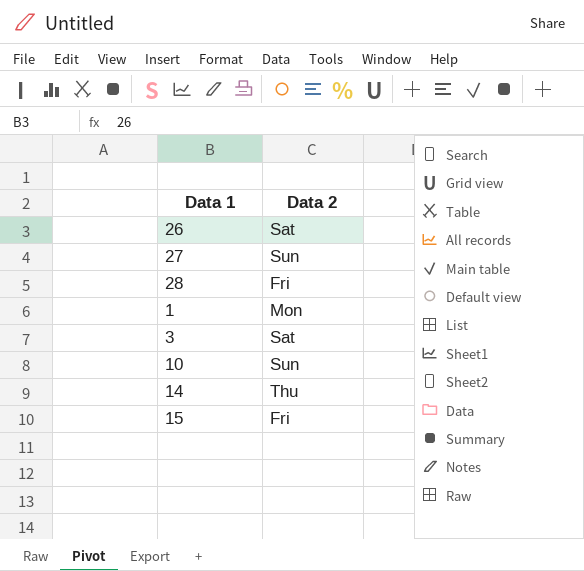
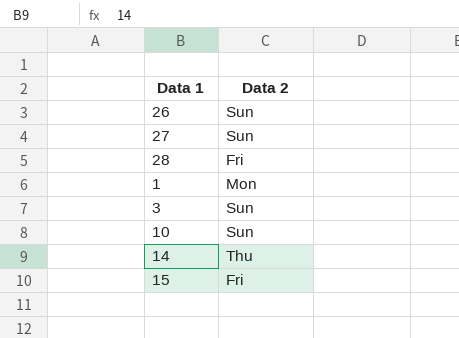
26 | Data 2: Sat -> Sun
3 | Data 2: Sat -> Sun

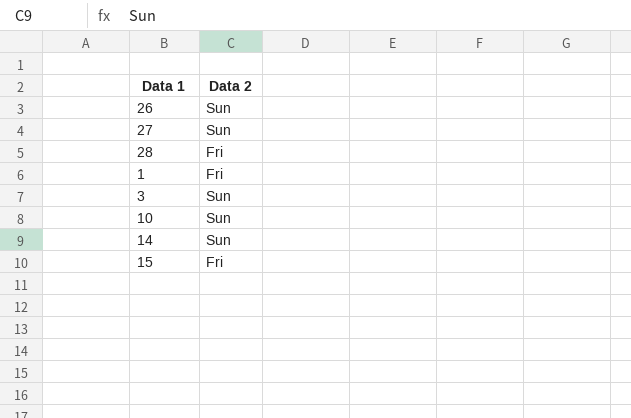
1 | Data 2: Mon -> Fri
14 | Data 2: Thu -> Sun

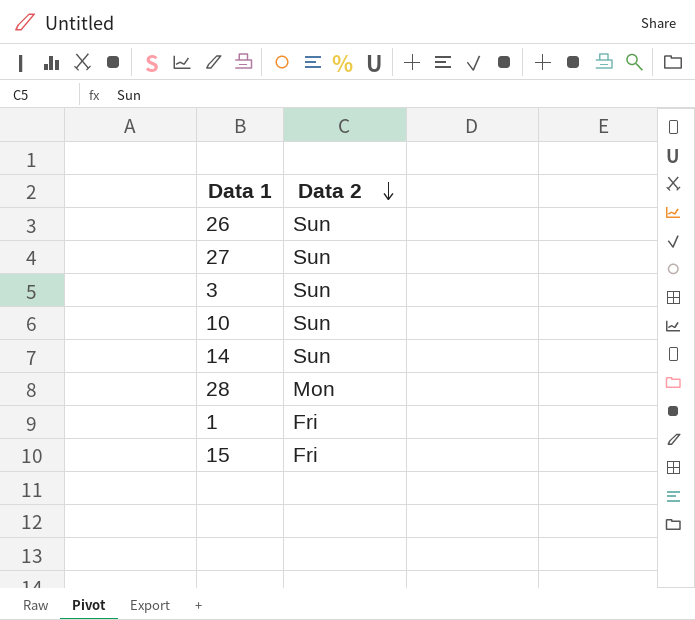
row order: none -> Data 2 descending
28 | Data 2: Fri -> Mon

